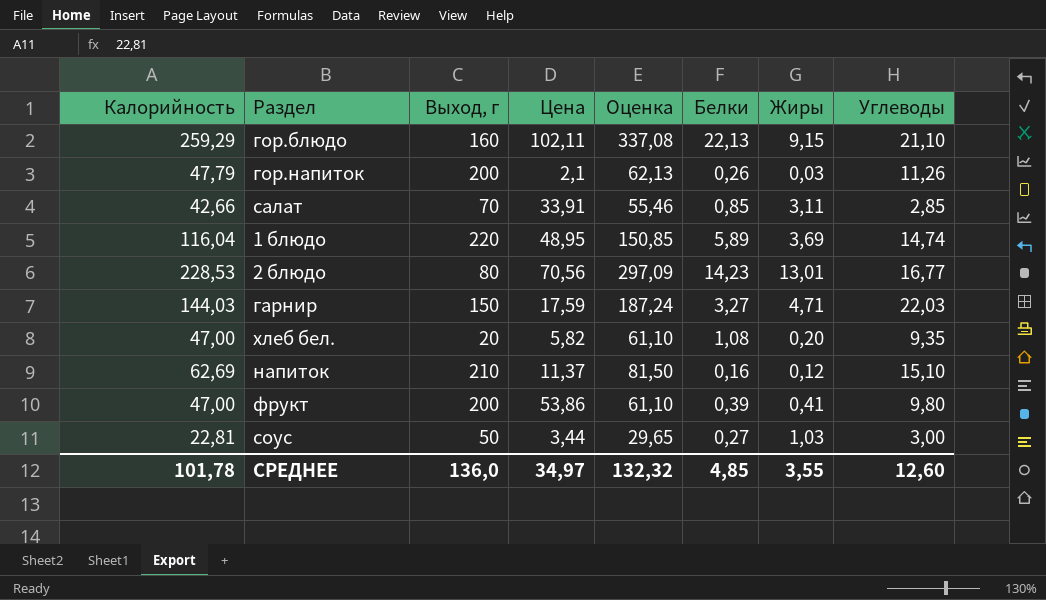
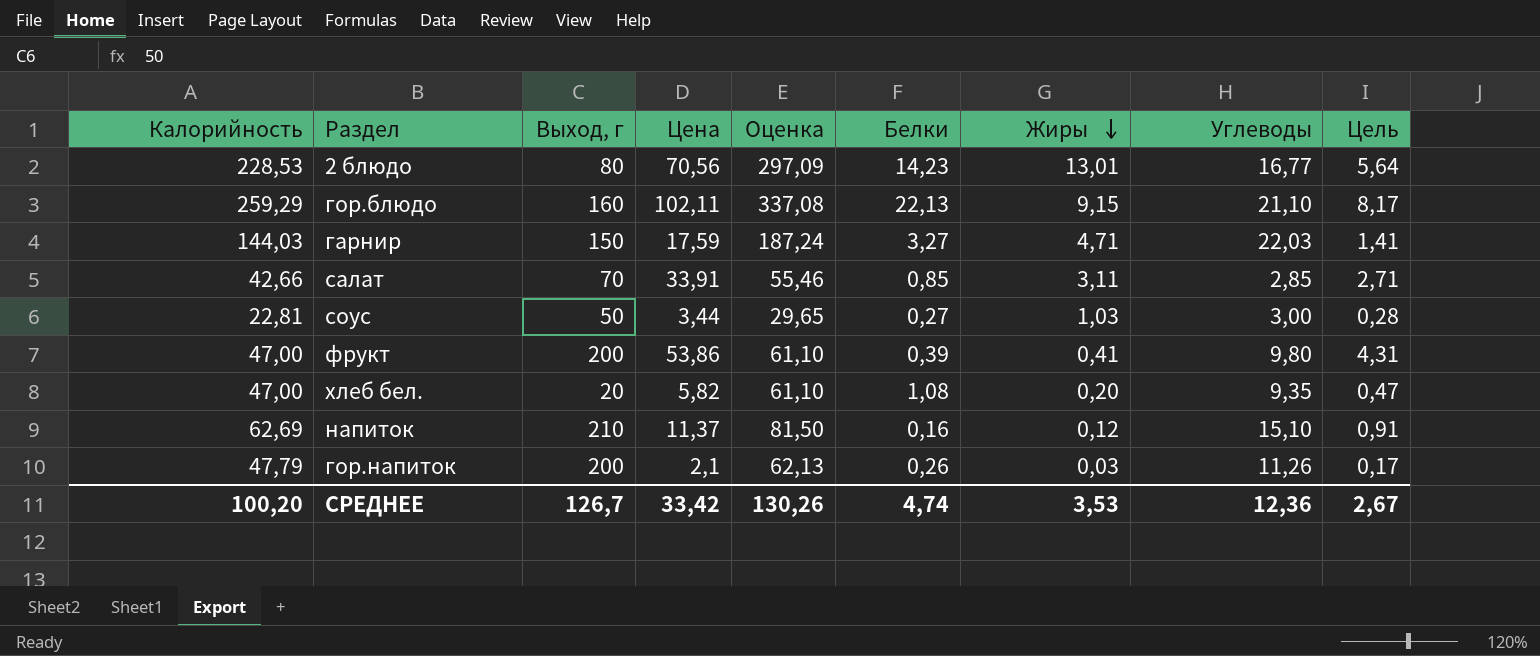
row order: none -> Жиры descending
column Цель | formula: none -> [Цена] * 0,08
row 1 блюдо: 116,04 | 220 | 48,95 | 150,85 | 5,89 | 3,69 | 14,74 -> none
СРЕДНЕЕ | Калорийность: 101,78 -> 100,20
СРЕДНЕЕ | Выход, г: 136,0 -> 126,7
СРЕДНЕЕ | Цена: 34,97 -> 33,42
СРЕДНЕЕ | Оценка: 132,32 -> 130,26
СРЕДНЕЕ | Белки: 4,85 -> 4,74
СРЕДНЕЕ | Жиры: 3,55 -> 3,53
СРЕДНЕЕ | Углеводы: 12,60 -> 12,36

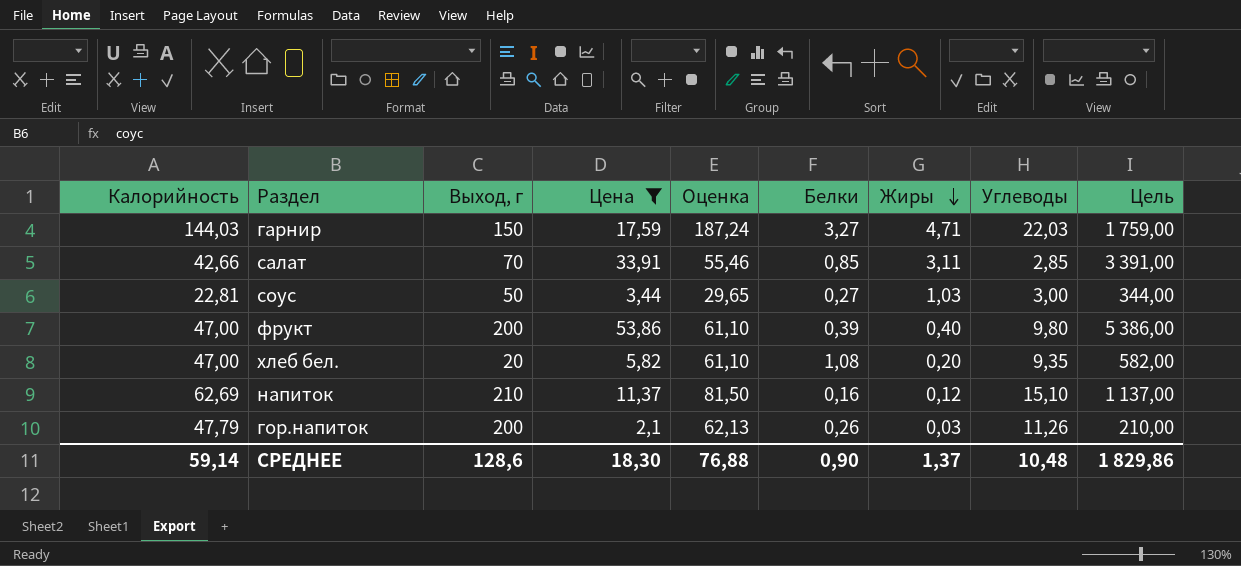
filter: none -> Цена <= 53,86
column Цель | formula: [Цена] * 0,08 -> [Цена] * 100
фрукт | Жиры: 0,41 -> 0,40
СРЕДНЕЕ | Калорийность: 100,20 -> 59,14
СРЕДНЕЕ | Выход, г: 126,7 -> 128,6
СРЕДНЕЕ | Цена: 33,42 -> 18,30
СРЕДНЕЕ | Оценка: 130,26 -> 76,88
СРЕДНЕЕ | Белки: 4,74 -> 0,90
СРЕДНЕЕ | Жиры: 3,53 -> 1,37
СРЕДНЕЕ | Углеводы: 12,36 -> 10,48
СРЕДНЕЕ | Цель: 2,67 -> 1 829,86

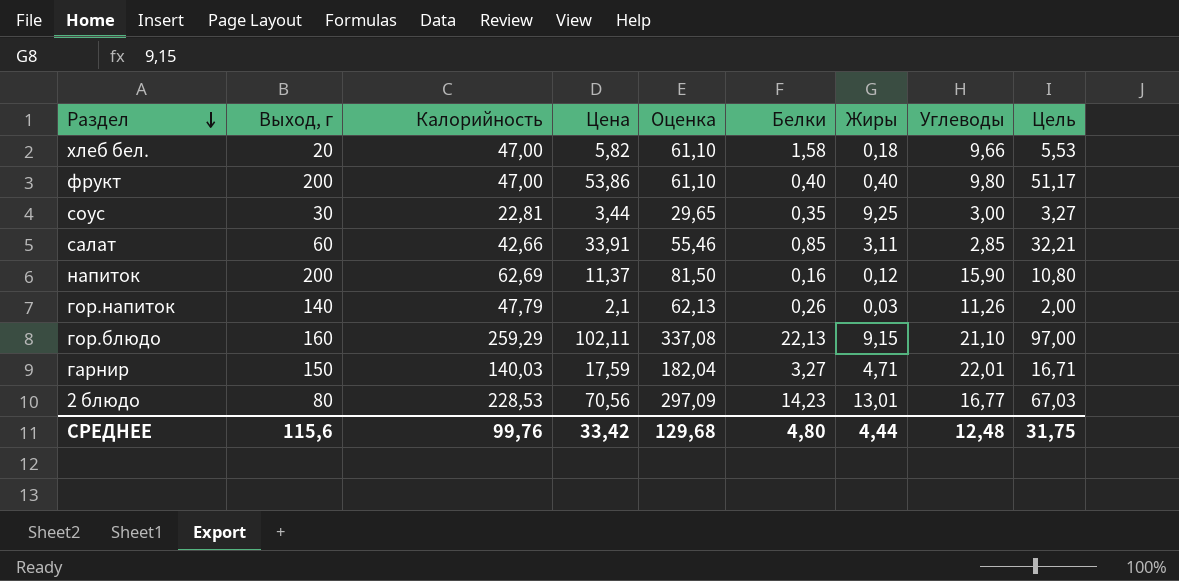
filter: Цена <= 53,86 -> none
row order: Жиры descending -> Раздел descending
column Калорийность | position: 1 -> 3
column Цель | formula: [Цена] * 100 -> [Цена] * 0,95
хлеб бел. | Белки: 1,08 -> 1,58
хлеб бел. | Жиры: 0,20 -> 0,18
хлеб бел. | Углеводы: 9,35 -> 9,66
фрукт | Белки: 0,39 -> 0,40
соус | Выход, г: 50 -> 30
соус | Белки: 0,27 -> 0,35
соус | Жиры: 1,03 -> 9,25
салат | Выход, г: 70 -> 60
напиток | Выход, г: 210 -> 200
напиток | Углеводы: 15,10 -> 15,90
гор.напиток | Выход, г: 200 -> 140
гарнир | Калорийность: 144,03 -> 140,03
гарнир | Оценка: 187,24 -> 182,04
гарнир | Углеводы: 22,03 -> 22,01
СРЕДНЕЕ | Выход, г: 128,6 -> 115,6
СРЕДНЕЕ | Калорийность: 59,14 -> 99,76
СРЕДНЕЕ | Цена: 18,30 -> 33,42
СРЕДНЕЕ | Оценка: 76,88 -> 129,68
СРЕДНЕЕ | Белки: 0,90 -> 4,80
СРЕДНЕЕ | Жиры: 1,37 -> 4,44
СРЕДНЕЕ | Углеводы: 10,48 -> 12,48
СРЕДНЕЕ | Цель: 1 829,86 -> 31,75

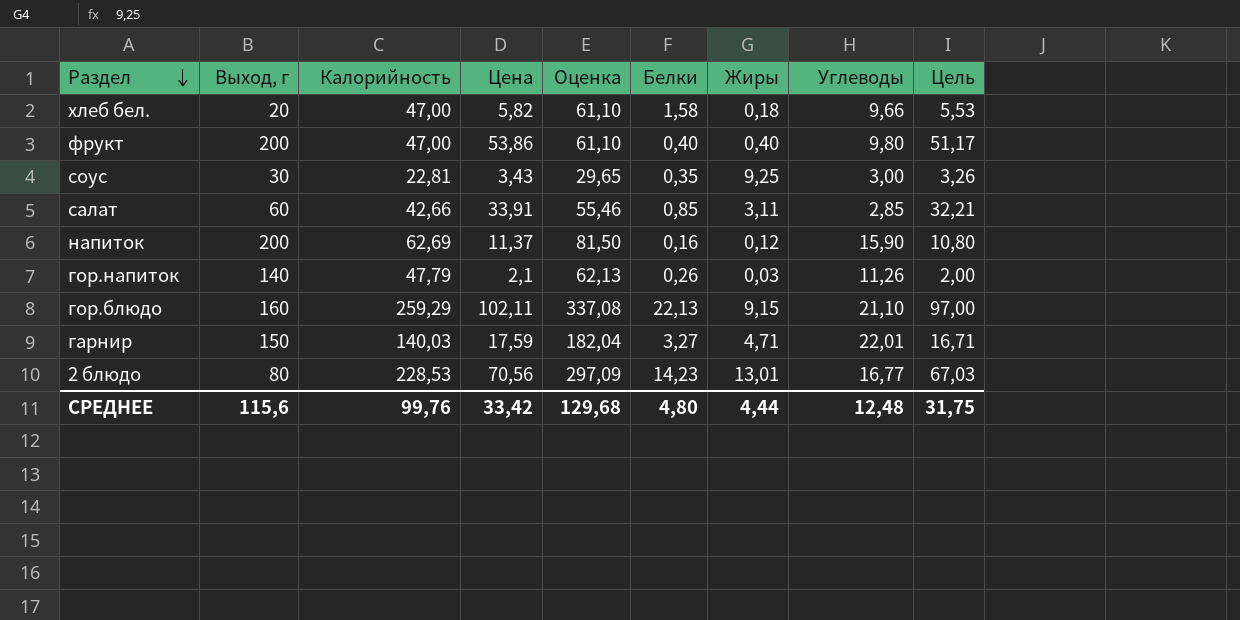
соус | Цена: 3,44 -> 3,43
соус | Цель: 3,27 -> 3,26

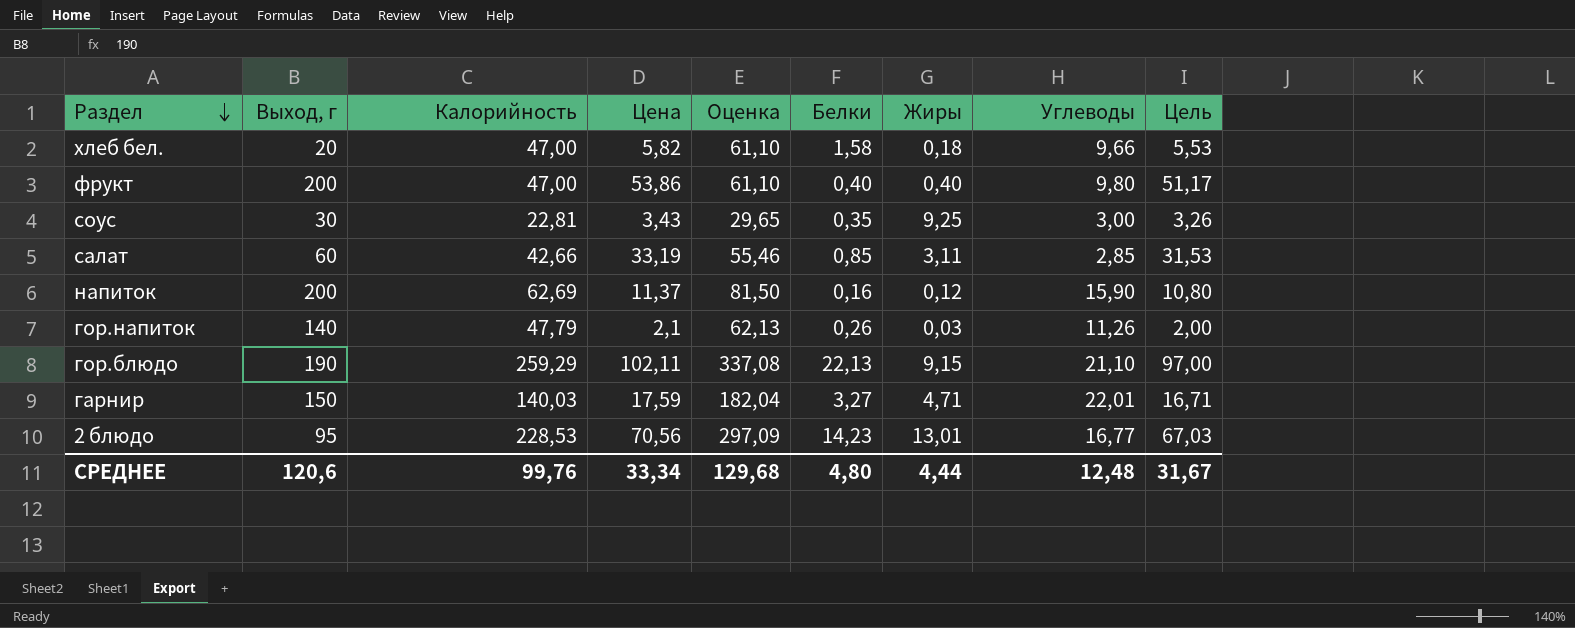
салат | Цена: 33,91 -> 33,19
салат | Цель: 32,21 -> 31,53
гор.блюдо | Выход, г: 160 -> 190
2 блюдо | Выход, г: 80 -> 95
СРЕДНЕЕ | Выход, г: 115,6 -> 120,6
СРЕДНЕЕ | Цена: 33,42 -> 33,34
СРЕДНЕЕ | Цель: 31,75 -> 31,67

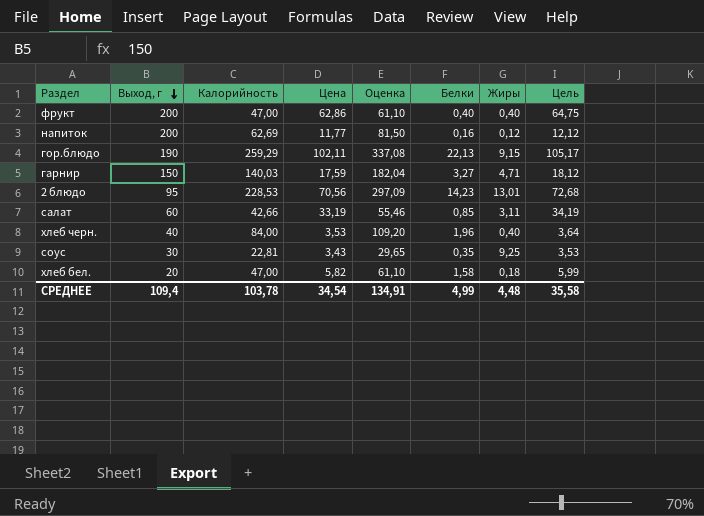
row order: Раздел descending -> Выход, г descending
column Углеводы | position: 8 -> none
column Цель | formula: [Цена] * 0,95 -> [Цена] * 1,03
row гор.напиток: 140 | 47,79 | 2,1 | 62,13 | 0,26 | 0,03 | 11,26 | 2,00 -> none
фрукт | Цена: 53,86 -> 62,86
напиток | Цена: 11,37 -> 11,77
row хлеб черн.: none -> 40 | 84,00 | 3,53 | 109,20 | 1,96 | 0,40 | 3,64
СРЕДНЕЕ | Выход, г: 120,6 -> 109,4
СРЕДНЕЕ | Калорийность: 99,76 -> 103,78
СРЕДНЕЕ | Цена: 33,34 -> 34,54
СРЕДНЕЕ | Оценка: 129,68 -> 134,91
СРЕДНЕЕ | Белки: 4,80 -> 4,99
СРЕДНЕЕ | Жиры: 4,44 -> 4,48
СРЕДНЕЕ | Цель: 31,67 -> 35,58

